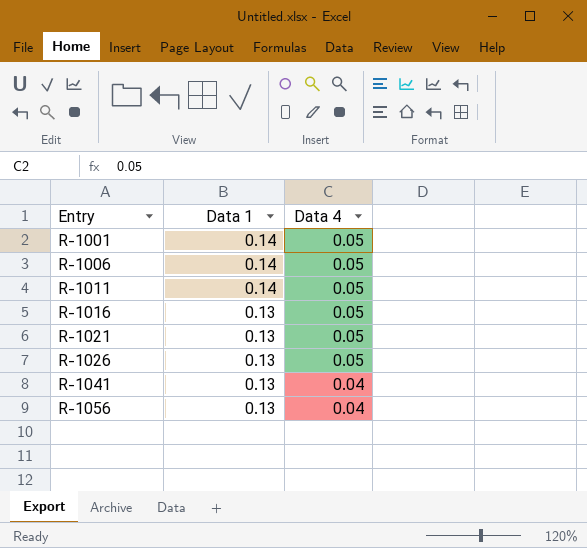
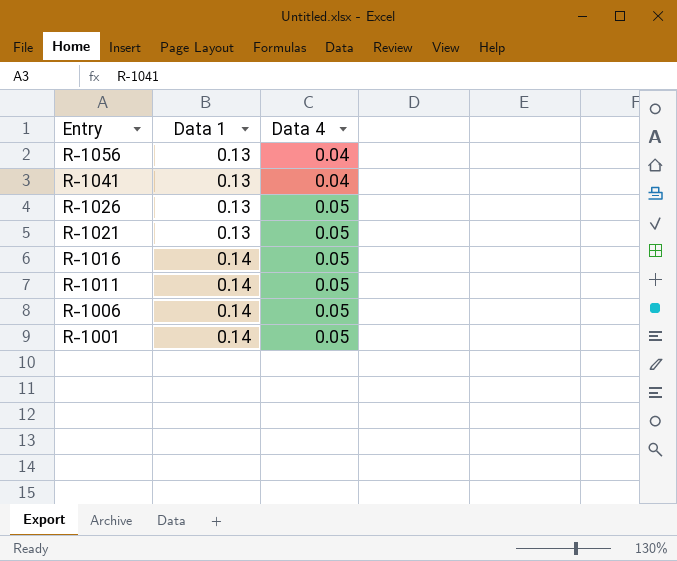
row order: Entry ascending -> Entry descending
R-1016 | Data 1: 0.13 -> 0.14

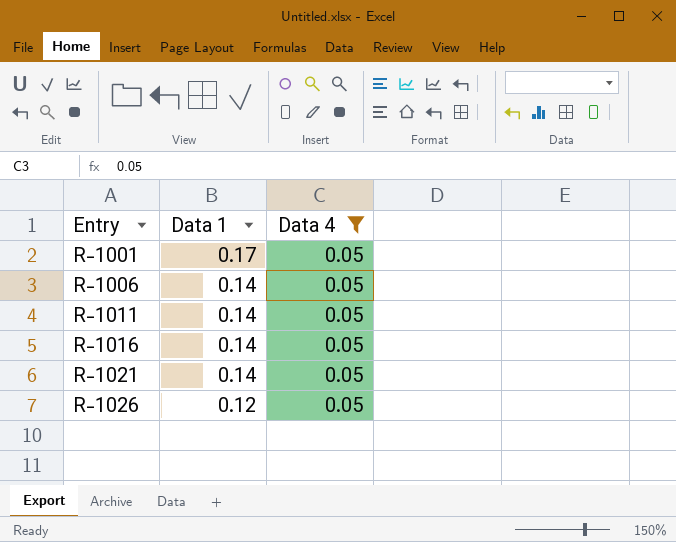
filter: none -> Data 4 = 0.05
row order: Entry descending -> Entry ascending
R-1001 | Data 1: 0.14 -> 0.17
R-1021 | Data 1: 0.13 -> 0.14
R-1026 | Data 1: 0.13 -> 0.12

